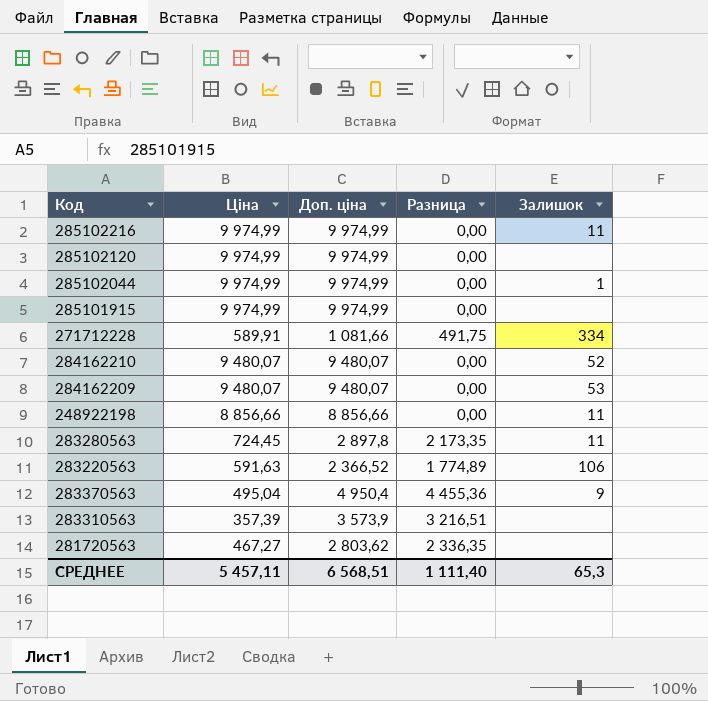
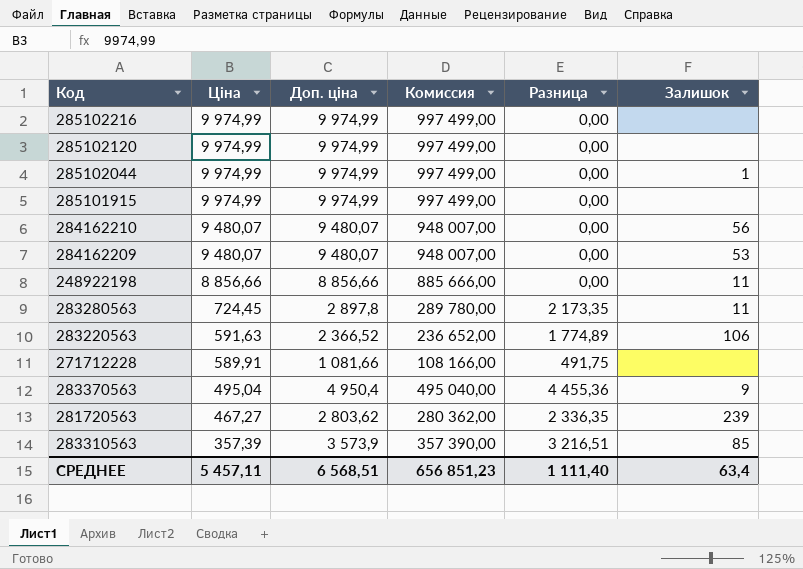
row order: none -> Ціна descending
column Комиссия | formula: none -> [Доп. ціна] * 100
285102216 | Залишок: 11 -> none
284162210 | Залишок: 52 -> 56
271712228 | Залишок: 334 -> none
281720563 | Залишок: none -> 239
283310563 | Залишок: none -> 85
СРЕДНЕЕ | Залишок: 65,3 -> 63,4

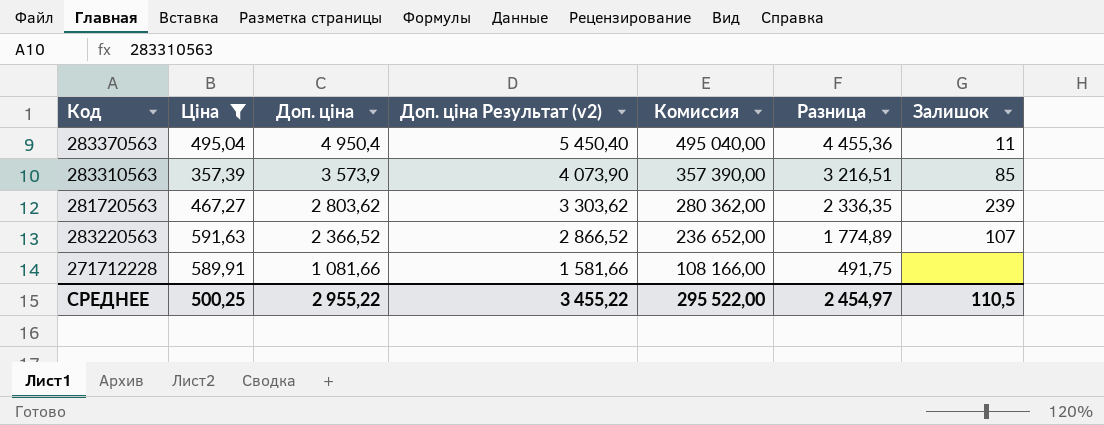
filter: none -> Ціна <= 591,63
row order: Ціна descending -> Доп. ціна descending
column Доп. ціна Результат (v2) | formula: none -> [Доп. ціна] + 500
283370563 | Залишок: 9 -> 11
283220563 | Залишок: 106 -> 107
СРЕДНЕЕ | Ціна: 5 457,11 -> 500,25
СРЕДНЕЕ | Доп. ціна: 6 568,51 -> 2 955,22
СРЕДНЕЕ | Комиссия: 656 851,23 -> 295 522,00
СРЕДНЕЕ | Разница: 1 111,40 -> 2 454,97
СРЕДНЕЕ | Залишок: 63,4 -> 110,5

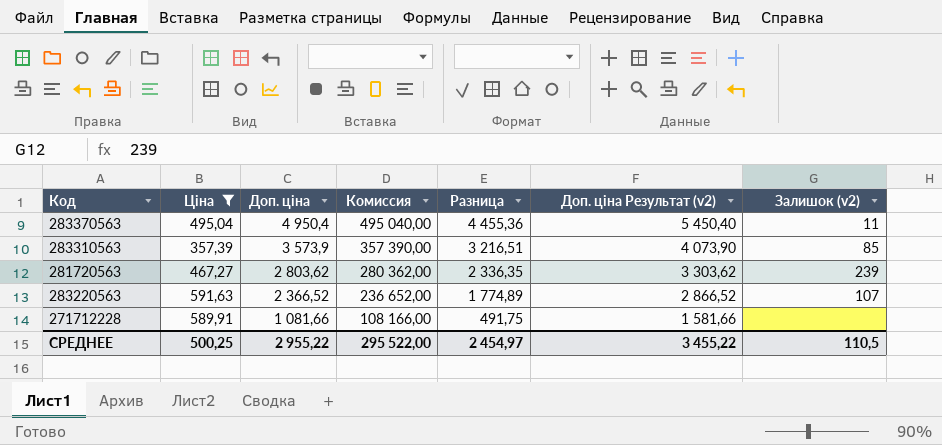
column Доп. ціна Результат (v2) | position: 4 -> 6
column name: Залишок -> Залишок (v2)

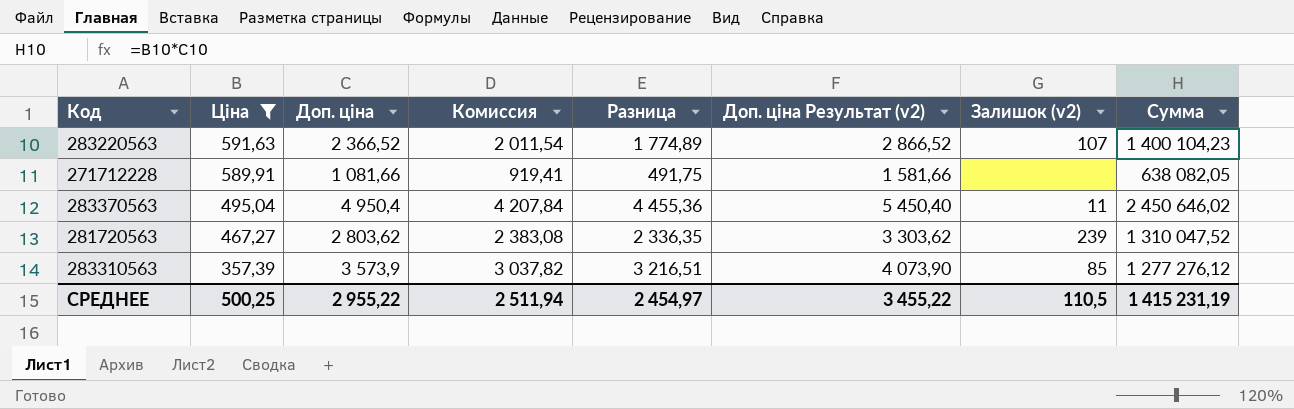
row order: Доп. ціна descending -> Ціна descending
column Комиссия | formula: [Доп. ціна] * 100 -> [Доп. ціна] * 0,85
column Сумма | formula: none -> [Ціна] * [Доп. ціна]
СРЕДНЕЕ | Комиссия: 295 522,00 -> 2 511,94

